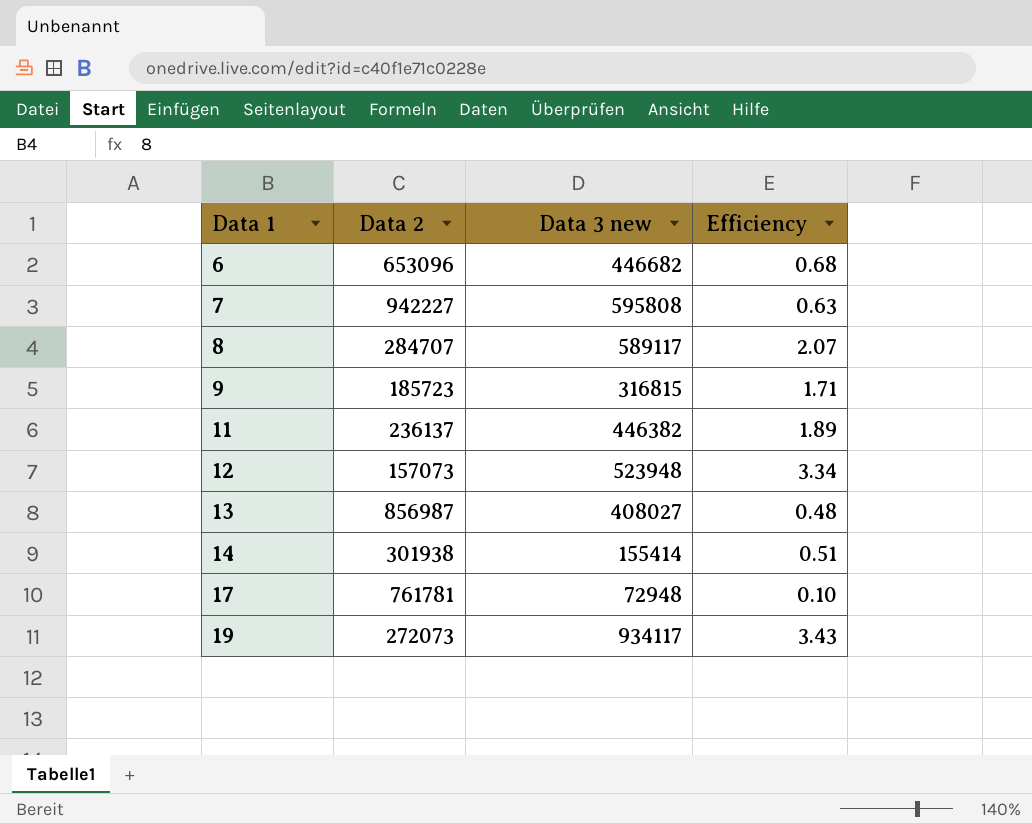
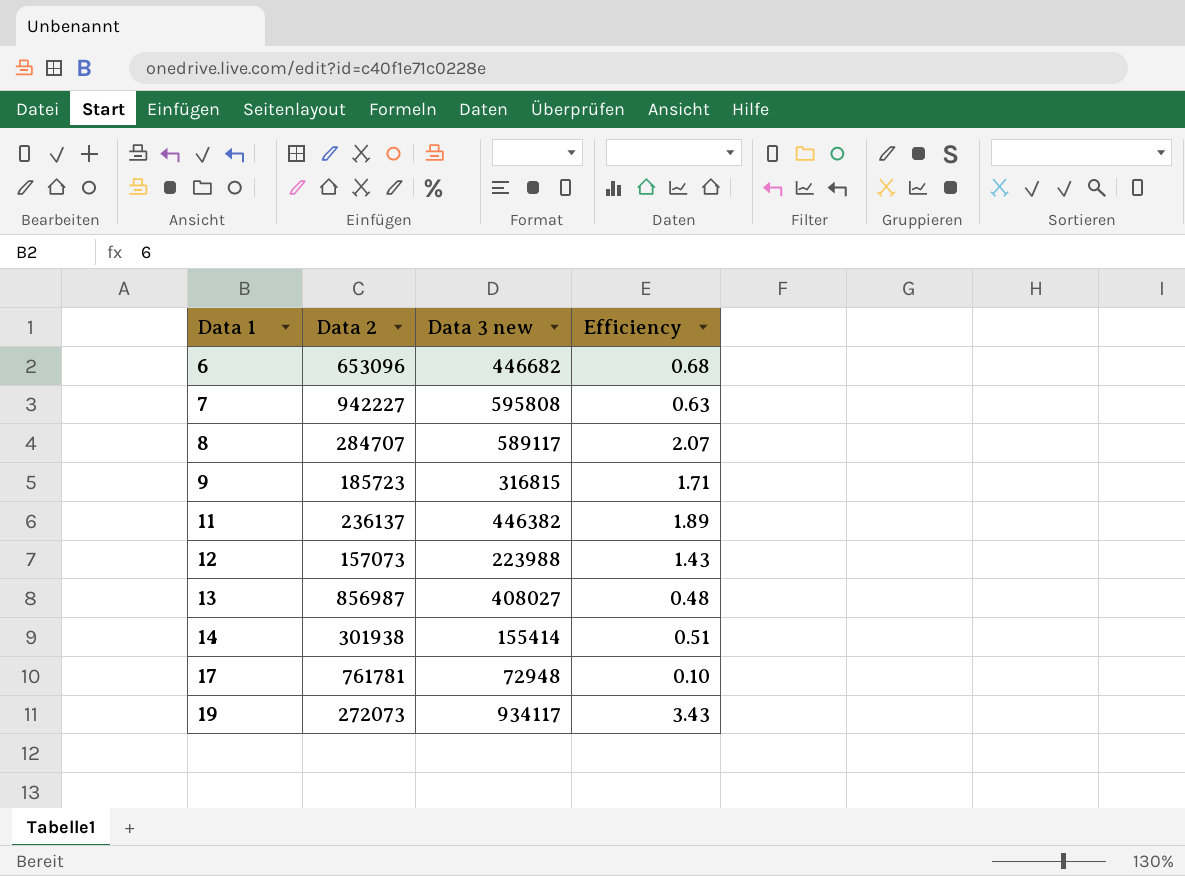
12 | Data 3 new: 523948 -> 223988
12 | Efficiency: 3.34 -> 1.43

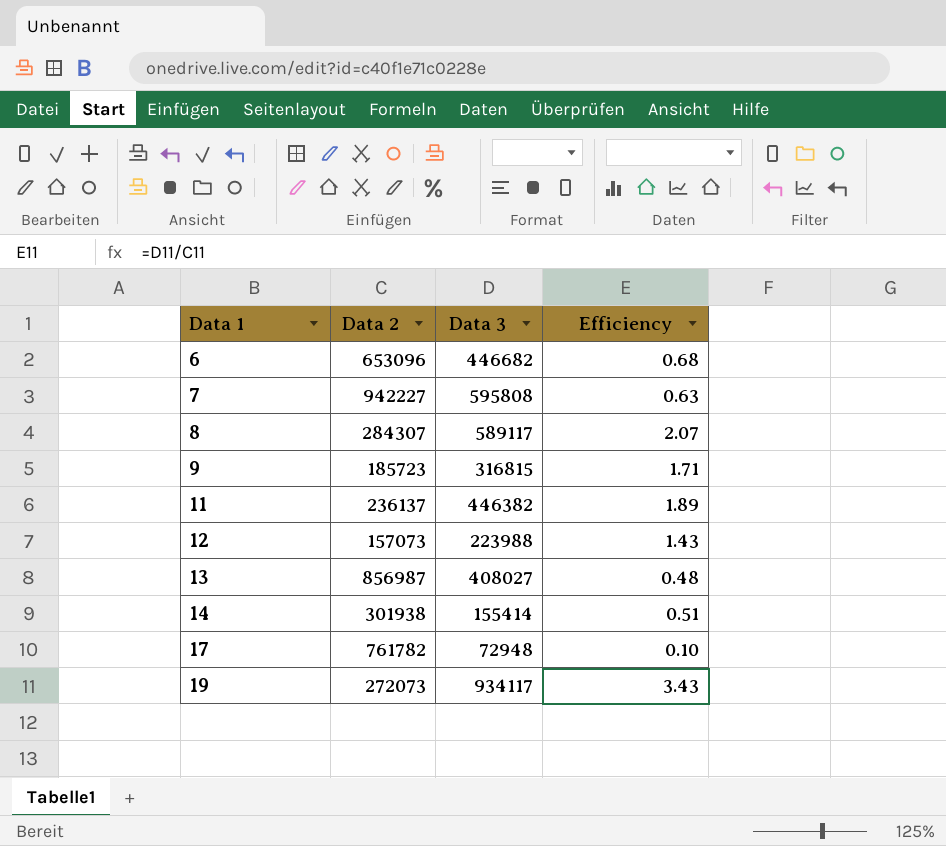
column name: Data 3 new -> Data 3
8 | Data 2: 284707 -> 284307
17 | Data 2: 761781 -> 761782

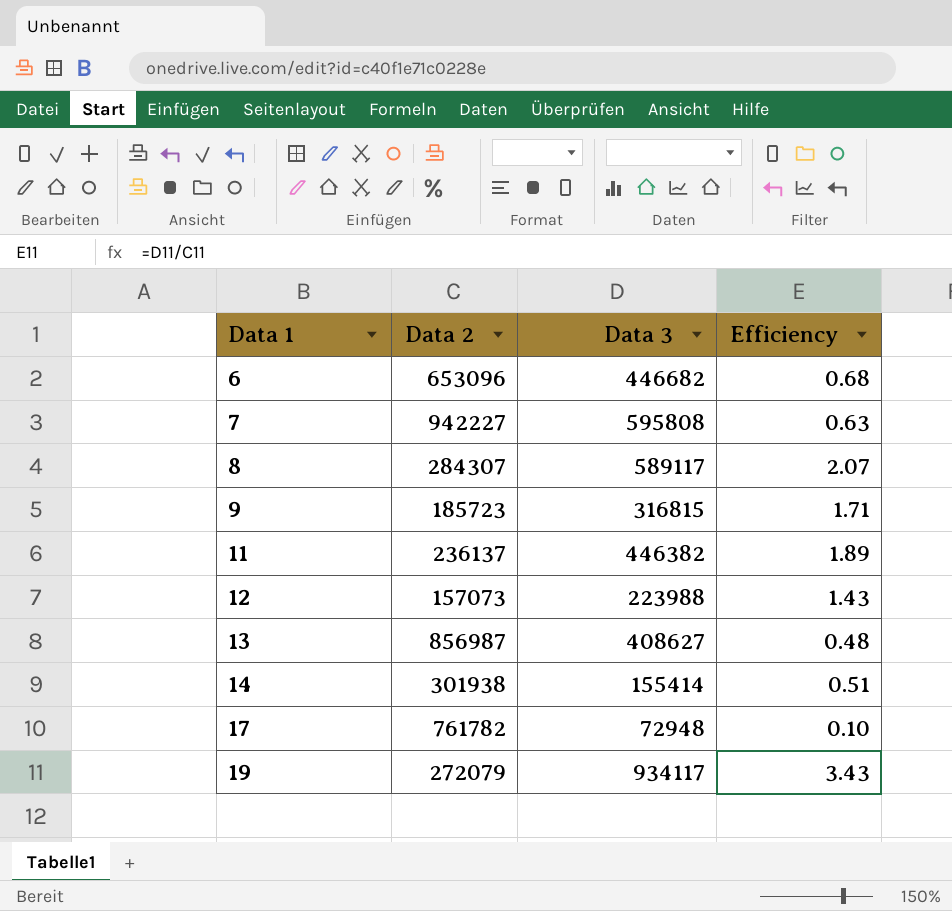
13 | Data 3: 408027 -> 408627
19 | Data 2: 272073 -> 272079

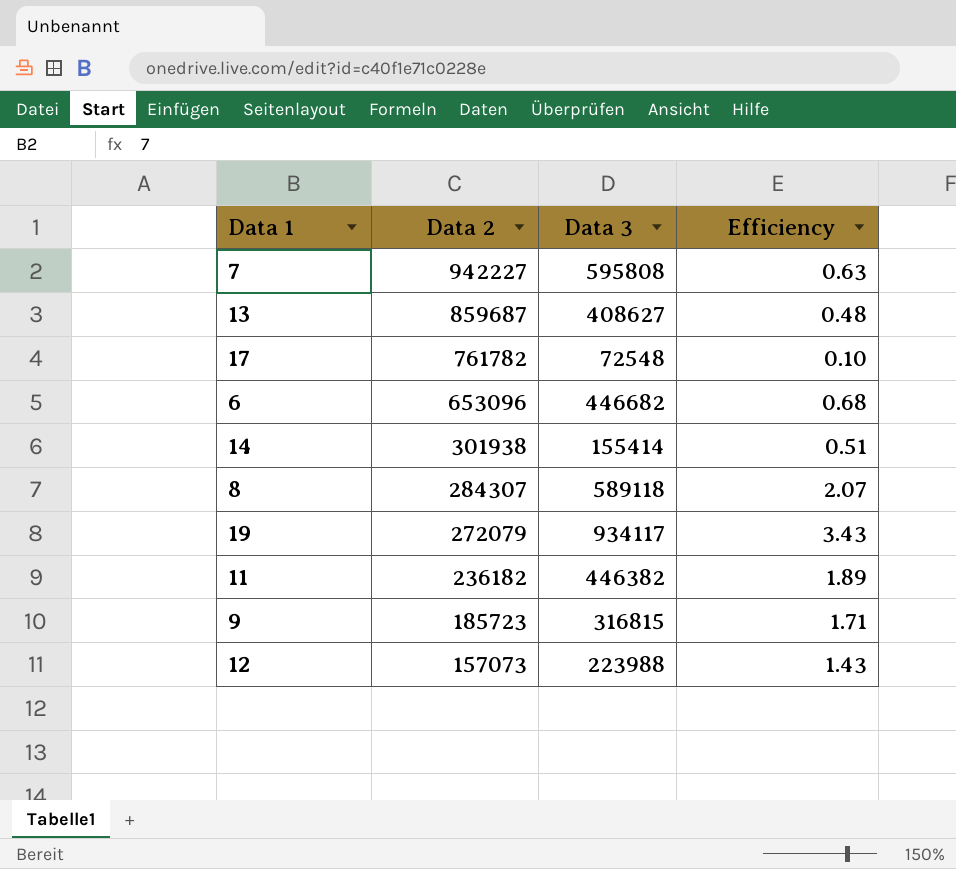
row order: Data 1 ascending -> Data 2 descending
13 | Data 2: 856987 -> 859687
17 | Data 3: 72948 -> 72548
8 | Data 3: 589117 -> 589118
11 | Data 2: 236137 -> 236182

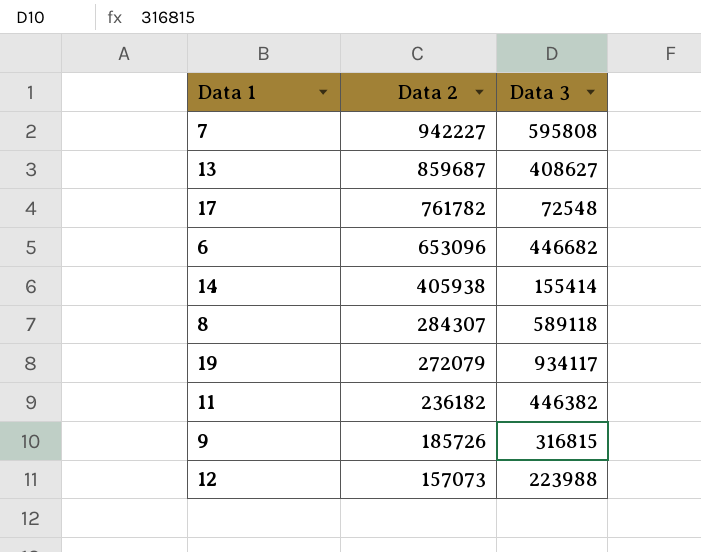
column Efficiency | formula: [Data 3] / [Data 2] -> none
14 | Data 2: 301938 -> 405938
9 | Data 2: 185723 -> 185726

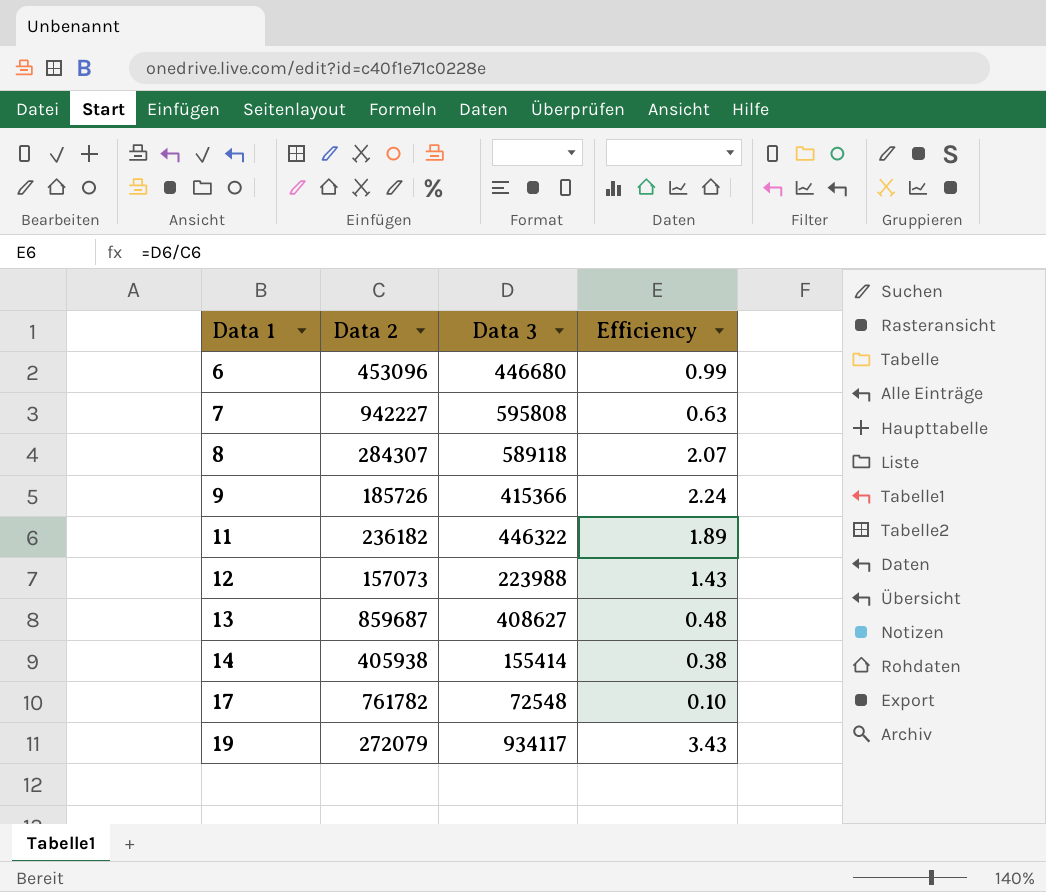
row order: Data 2 descending -> Data 1 ascending
column Efficiency | formula: none -> [Data 3] / [Data 2]
6 | Data 2: 653096 -> 453096
6 | Data 3: 446682 -> 446680
9 | Data 3: 316815 -> 415366
11 | Data 3: 446382 -> 446322

